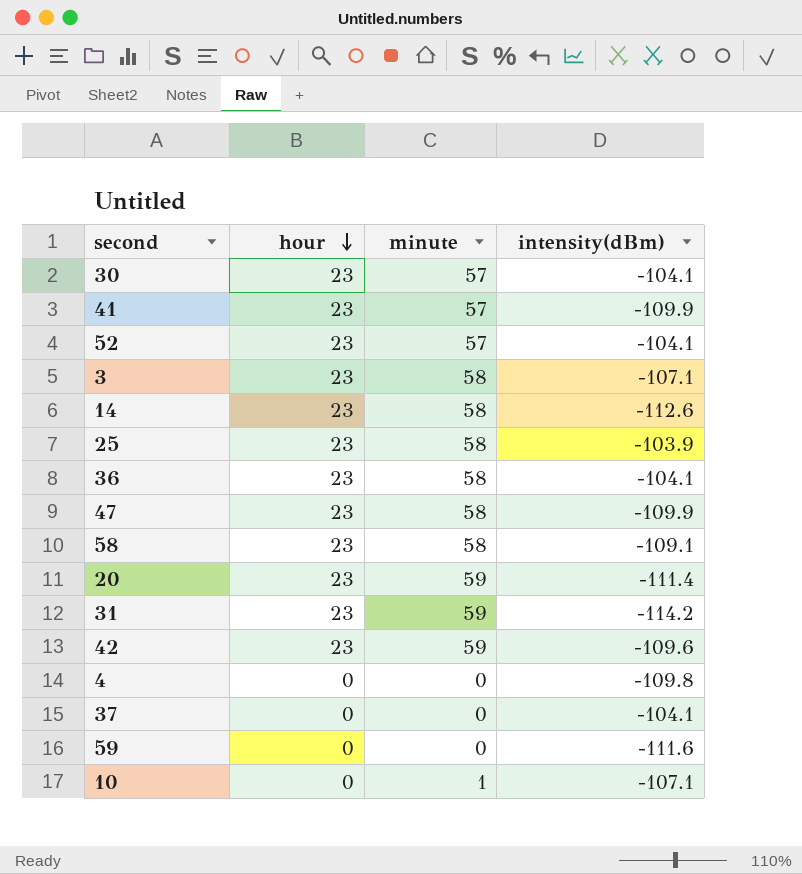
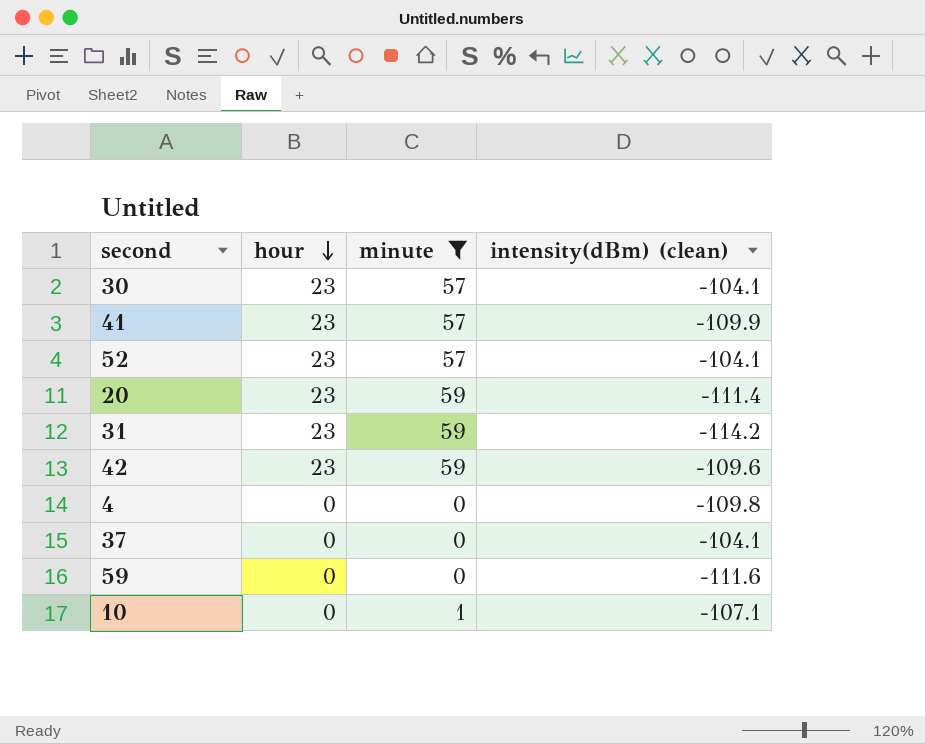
filter: none -> minute != 58
column name: intensity(dBm) -> intensity(dBm) (clean)

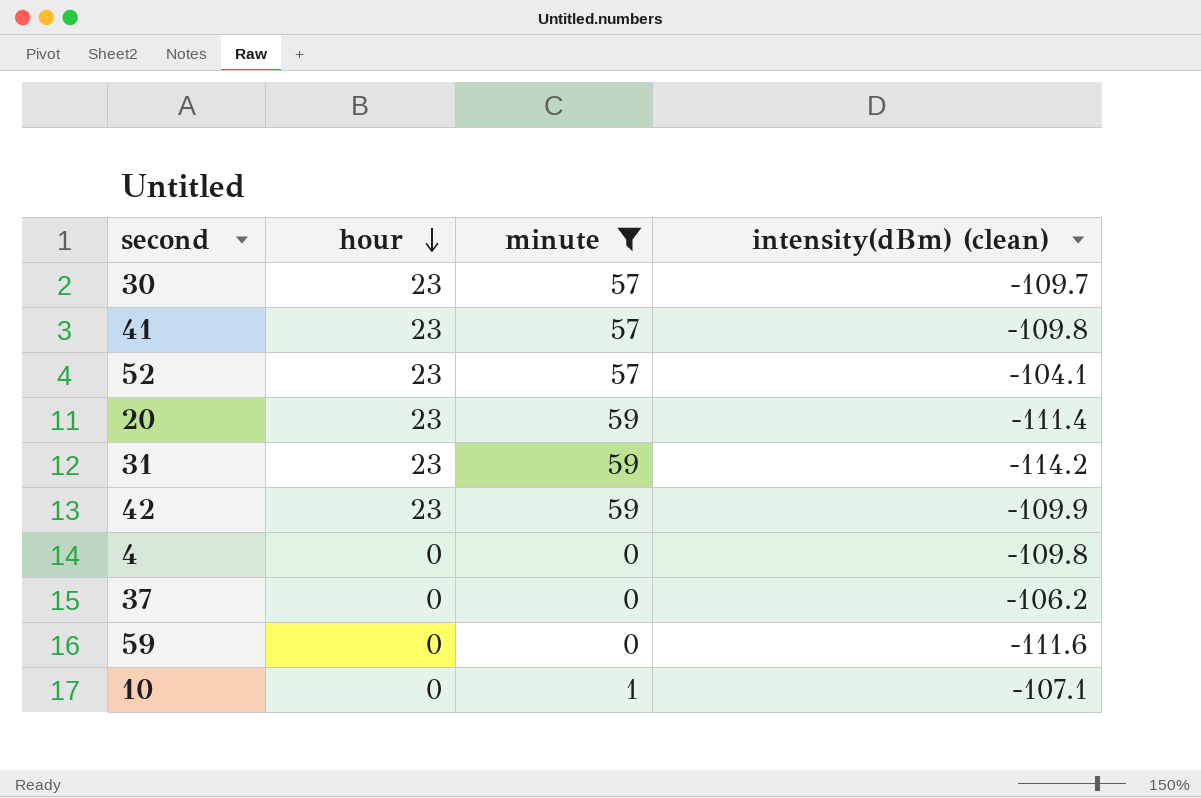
30 | intensity(dBm) (clean): -104.1 -> -109.7
41 | intensity(dBm) (clean): -109.9 -> -109.8
42 | intensity(dBm) (clean): -109.6 -> -109.9
37 | intensity(dBm) (clean): -104.1 -> -106.2

